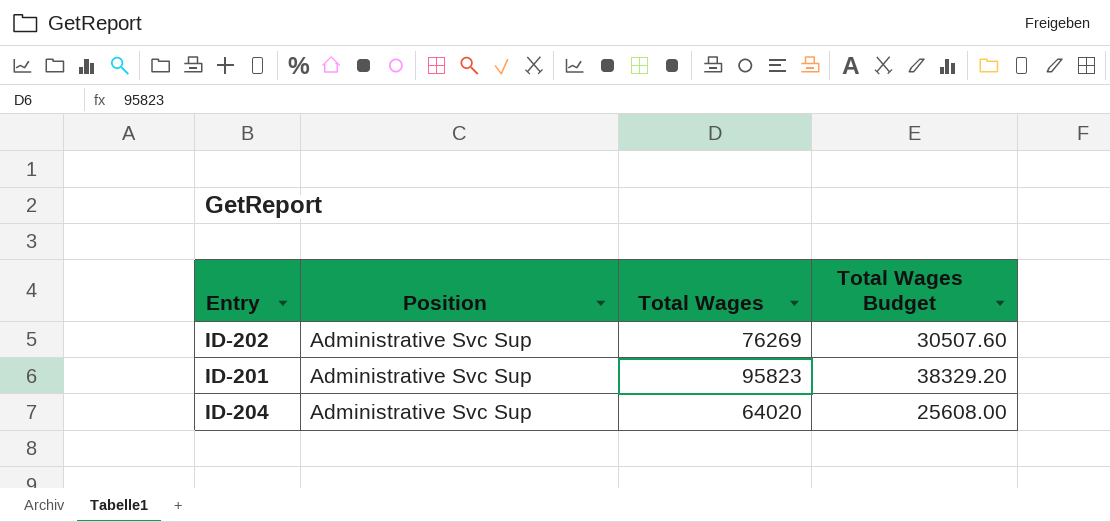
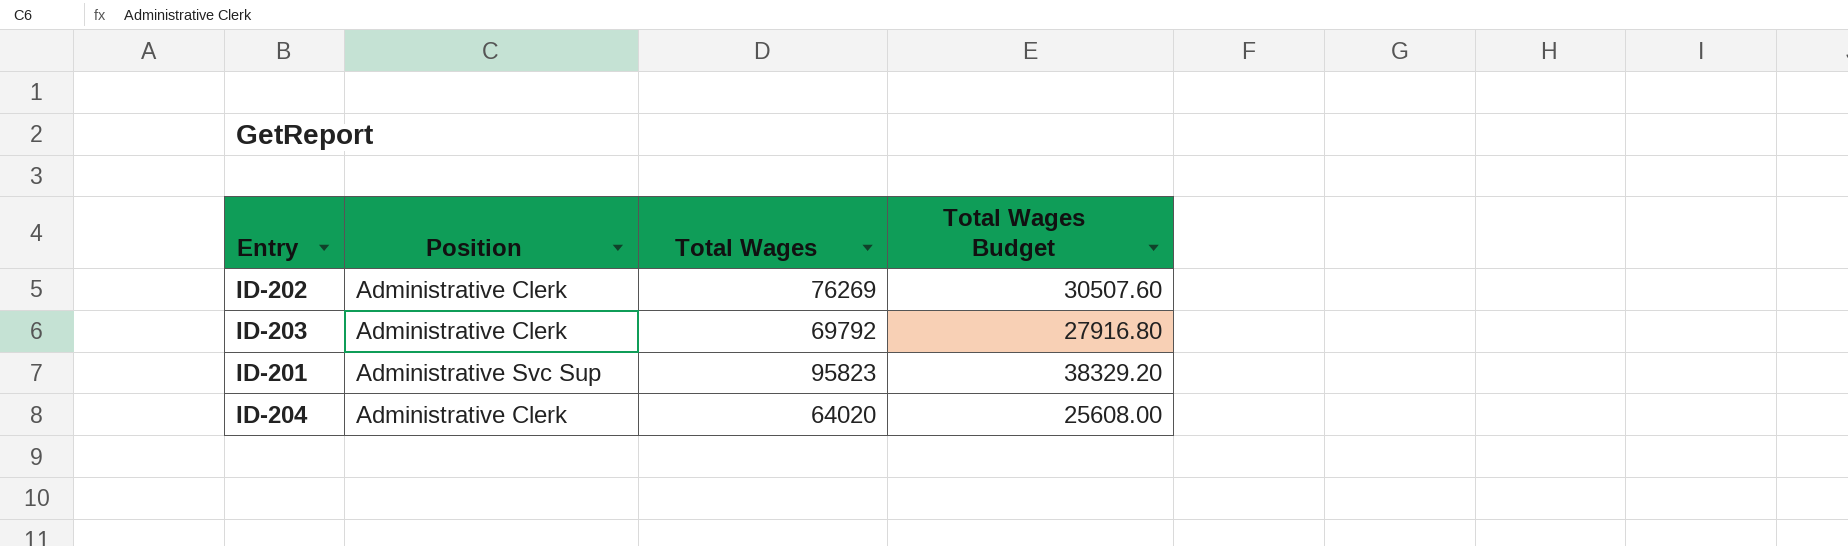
ID-202 | Position: Administrative Svc Sup -> Administrative Clerk
row ID-203: none -> Administrative Clerk | 69792 | 27916.80
ID-204 | Position: Administrative Svc Sup -> Administrative Clerk

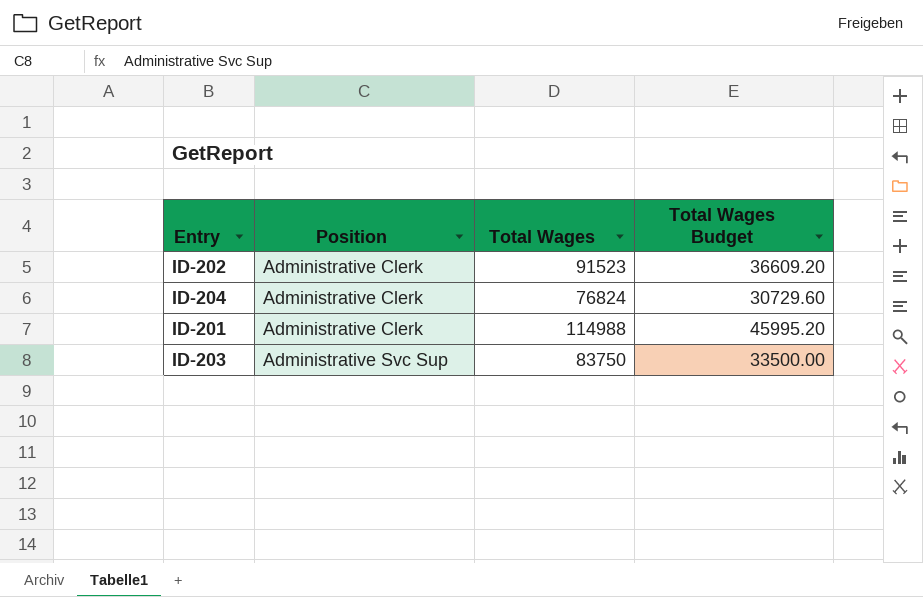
row order: none -> Position ascending
ID-202 | Total Wages: 76269 -> 91523
ID-202 | Total Wages Budget: 30507.60 -> 36609.20
ID-204 | Total Wages: 64020 -> 76824
ID-204 | Total Wages Budget: 25608.00 -> 30729.60
ID-201 | Position: Administrative Svc Sup -> Administrative Clerk
ID-201 | Total Wages: 95823 -> 114988
ID-201 | Total Wages Budget: 38329.20 -> 45995.20
ID-203 | Position: Administrative Clerk -> Administrative Svc Sup
ID-203 | Total Wages: 69792 -> 83750
ID-203 | Total Wages Budget: 27916.80 -> 33500.00

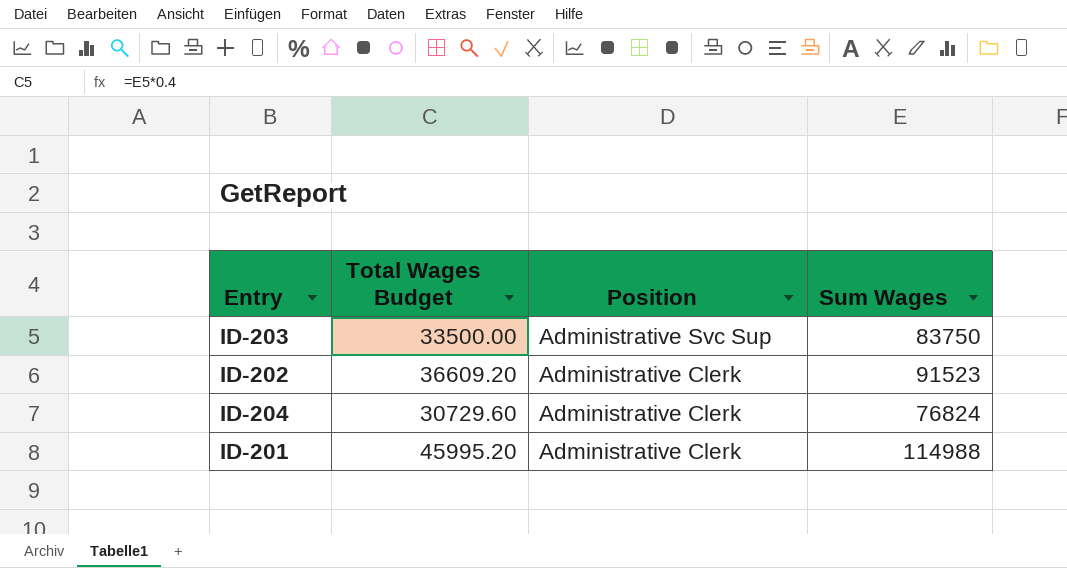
row order: Position ascending -> Position descending
column Total Wages Budget | position: 4 -> 2
column name: Total Wages -> Sum Wages

